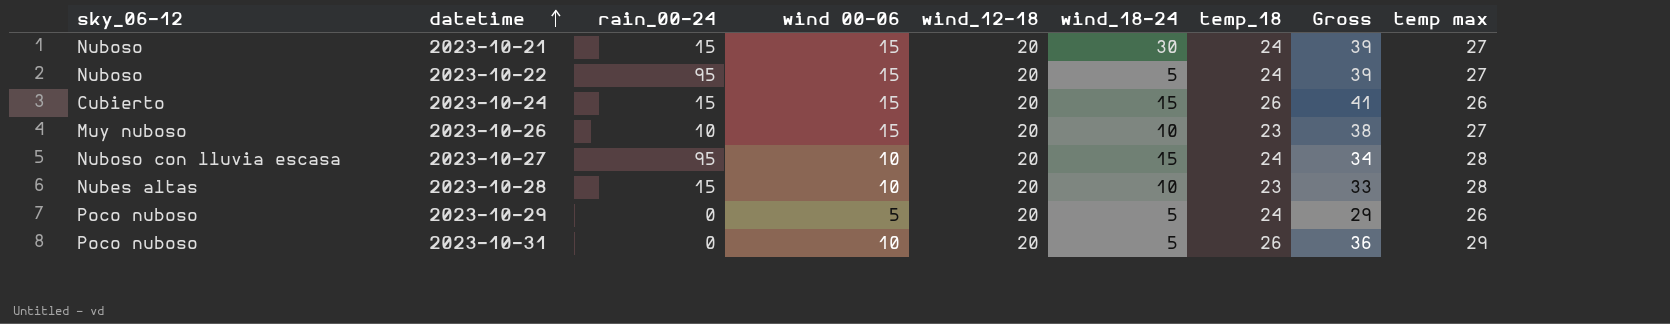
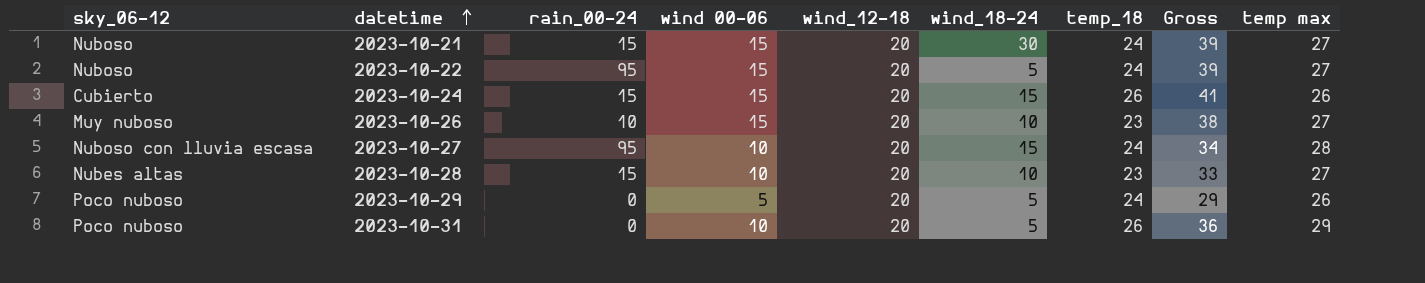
2023-10-28 | temp max: 28 -> 27

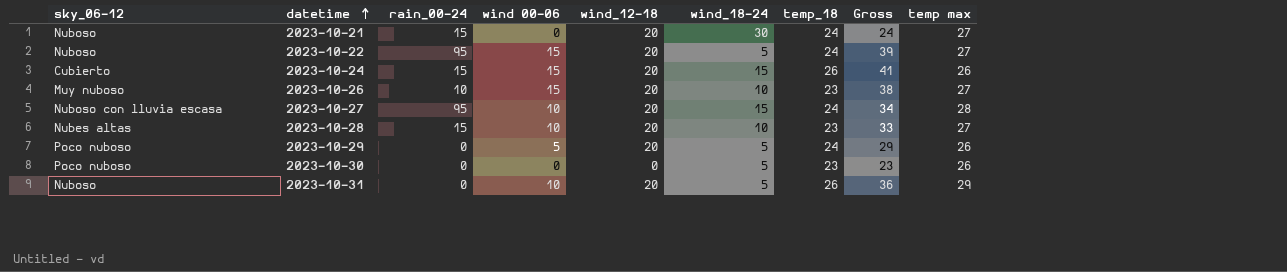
2023-10-21 | wind 00-06: 15 -> 0
2023-10-21 | Gross: 39 -> 24
row 2023-10-30: none -> Poco nuboso | 0 | 0 | 0 | 5 | 23 | 23 | 26
2023-10-31 | sky_06-12: Poco nuboso -> Nuboso

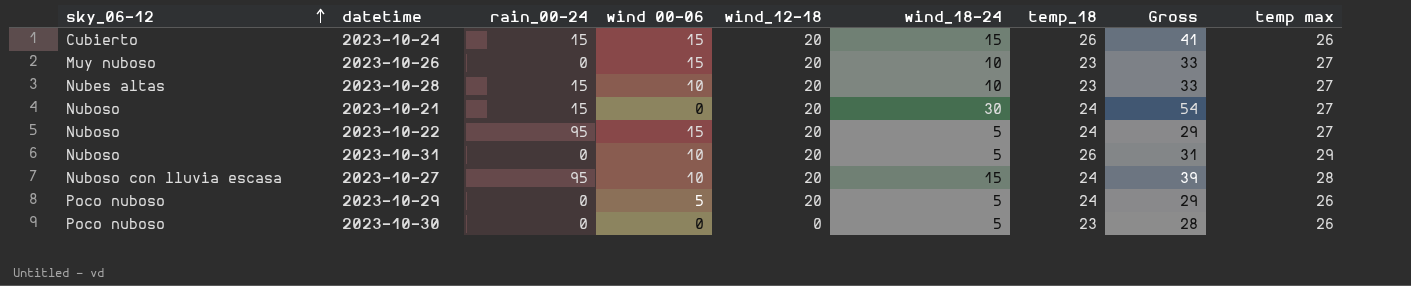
row order: datetime ascending -> sky_06-12 ascending
column Gross | formula: [wind 00-06] + [temp_18] -> [wind_18-24] + [temp_18]
2023-10-26 | rain_00-24: 10 -> 0

